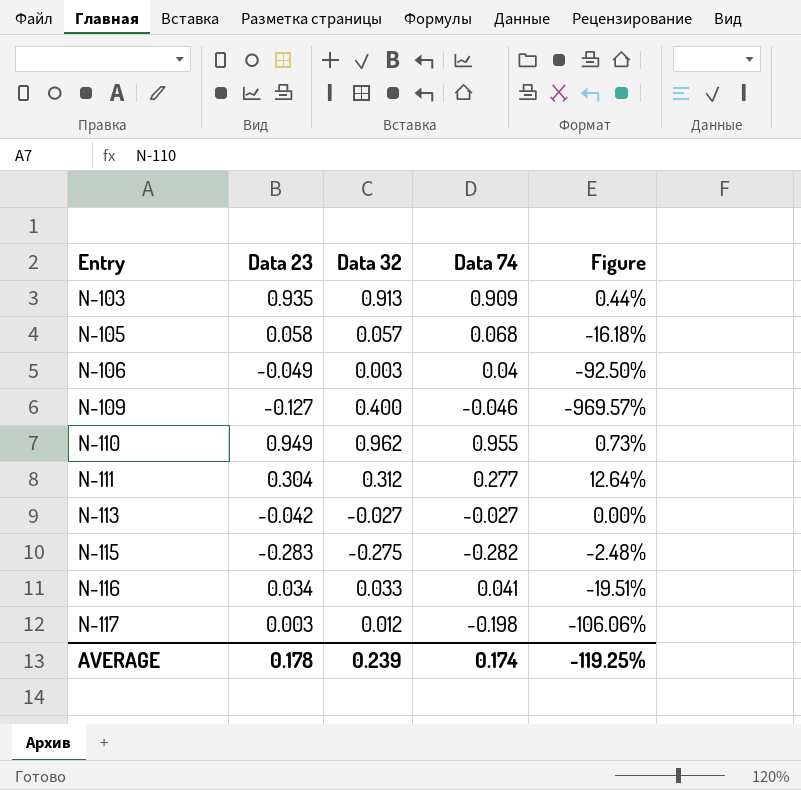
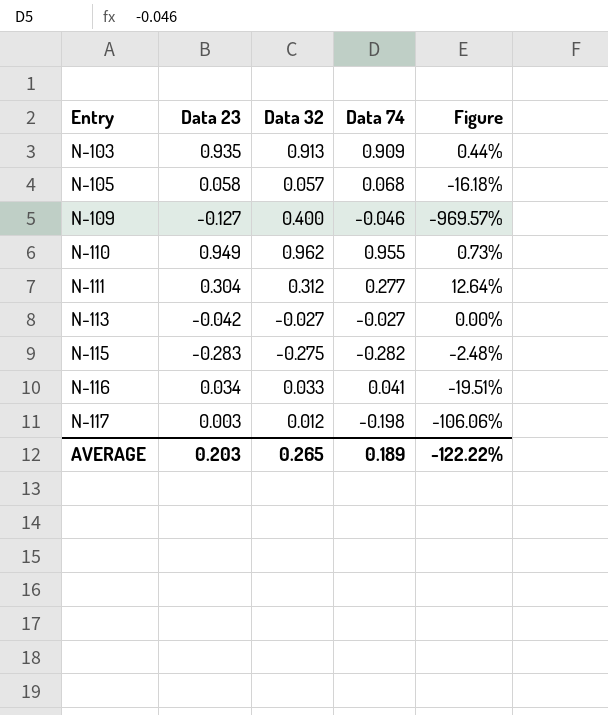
row N-106: -0.049 | 0.003 | 0.04 | -92.50% -> none
AVERAGE | Data 23: 0.178 -> 0.203
AVERAGE | Data 32: 0.239 -> 0.265
AVERAGE | Data 74: 0.174 -> 0.189
AVERAGE | Figure: -119.25% -> -122.22%

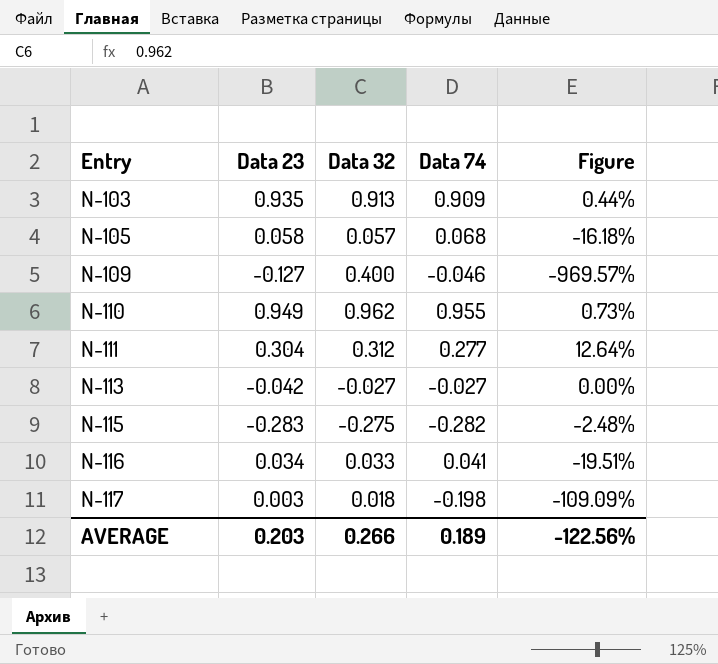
N-117 | Data 32: 0.012 -> 0.018
N-117 | Figure: -106.06% -> -109.09%
AVERAGE | Data 32: 0.265 -> 0.266
AVERAGE | Figure: -122.22% -> -122.56%

